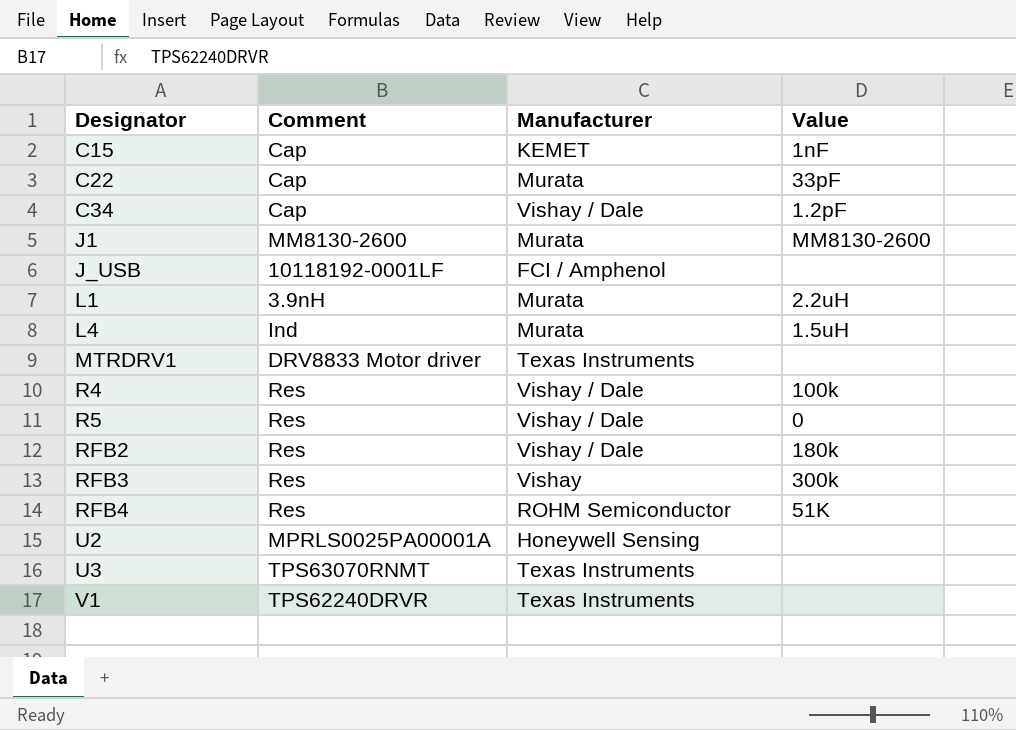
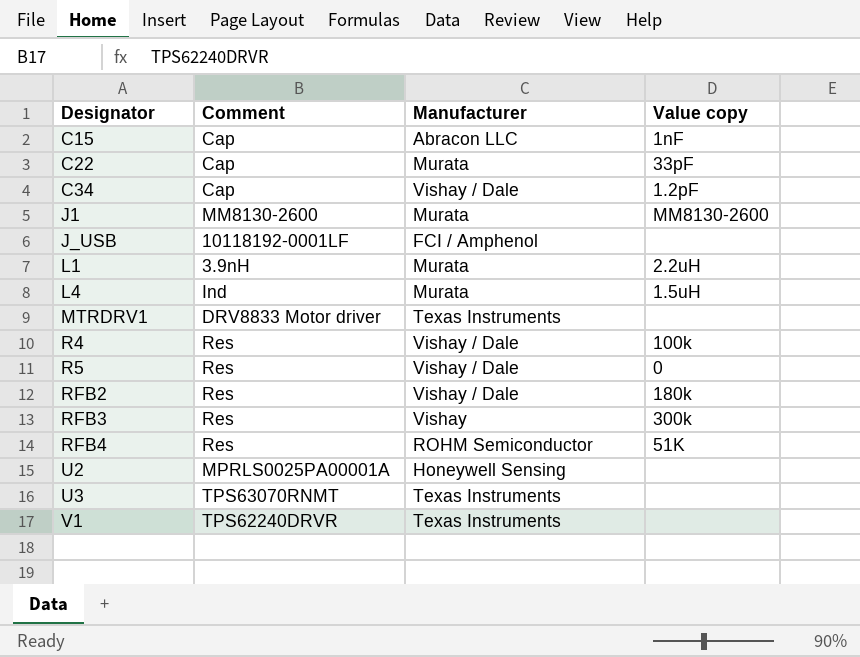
column name: Value -> Value copy
C15 | Manufacturer: KEMET -> Abracon LLC

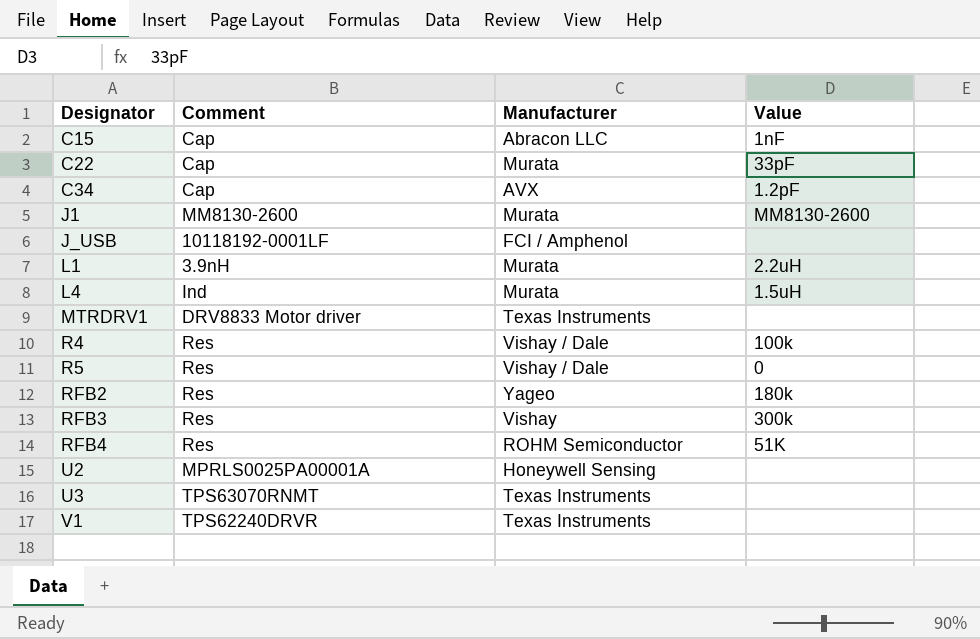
column name: Value copy -> Value
C34 | Manufacturer: Vishay / Dale -> AVX
RFB2 | Manufacturer: Vishay / Dale -> Yageo

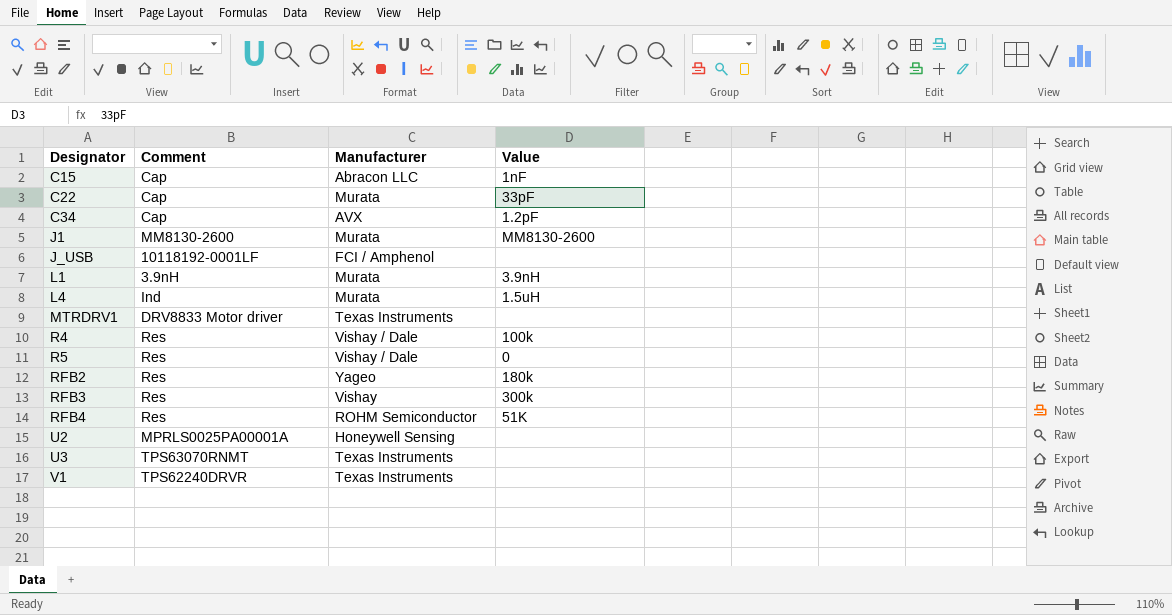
L1 | Value: 2.2uH -> 3.9nH

